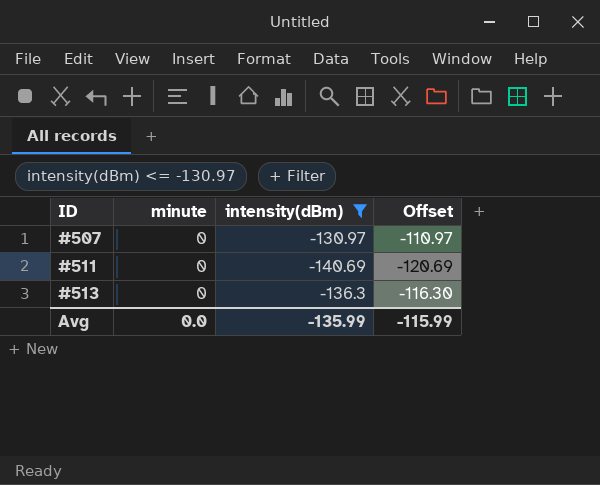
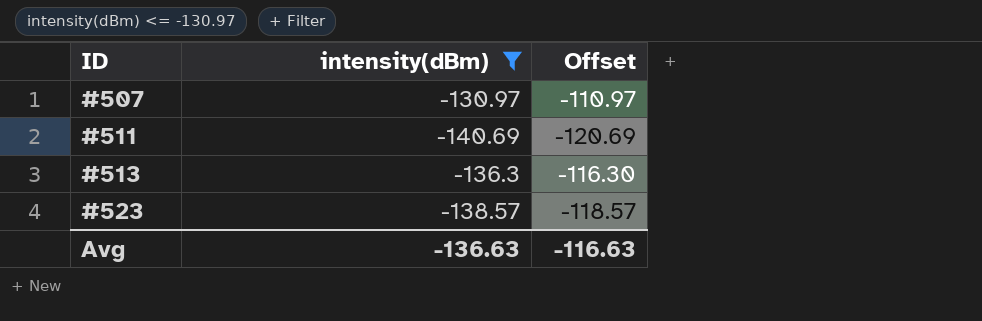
column minute | position: 2 -> none
row #523: none -> -138.57 | -118.57
Avg | intensity(dBm): -135.99 -> -136.63
Avg | Offset: -115.99 -> -116.63

